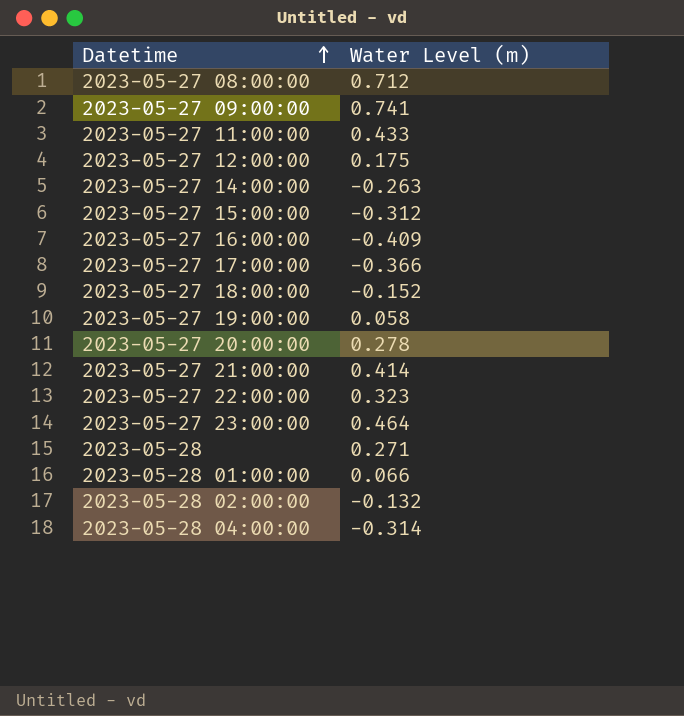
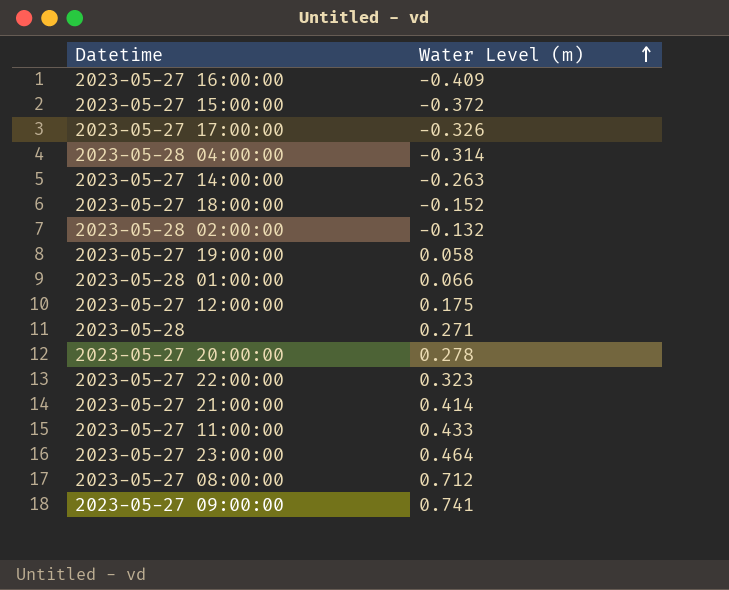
row order: Datetime ascending -> Water Level (m) ascending
2023-05-27 15:00:00 | Water Level (m): -0.312 -> -0.372
2023-05-27 17:00:00 | Water Level (m): -0.366 -> -0.326

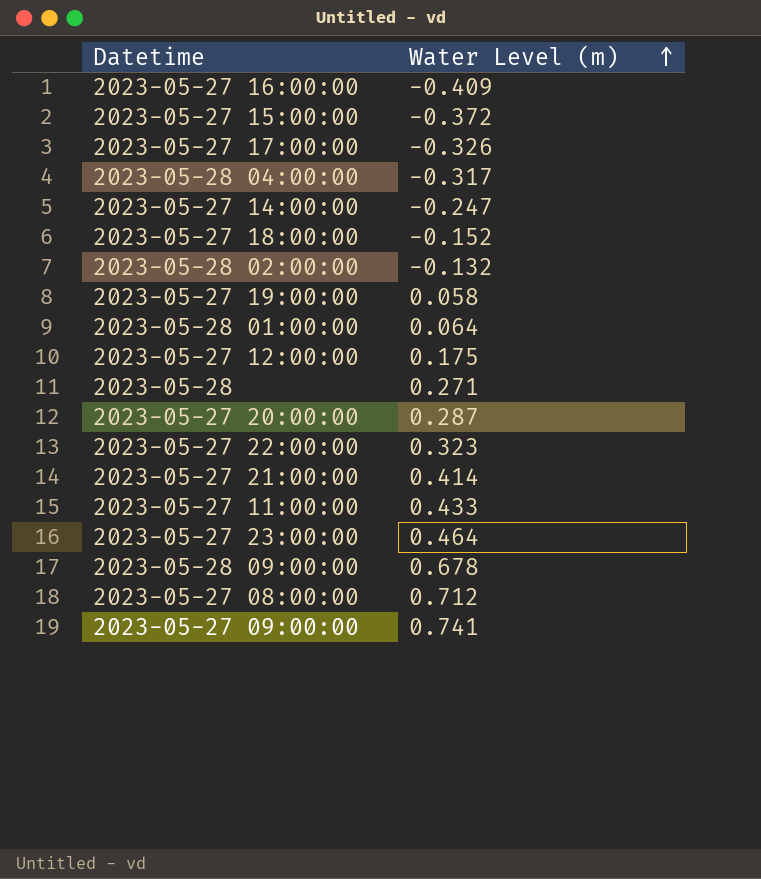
2023-05-28 04:00:00 | Water Level (m): -0.314 -> -0.317
2023-05-27 14:00:00 | Water Level (m): -0.263 -> -0.247
2023-05-28 01:00:00 | Water Level (m): 0.066 -> 0.064
2023-05-27 20:00:00 | Water Level (m): 0.278 -> 0.287
row 2023-05-28 09:00:00: none -> 0.678

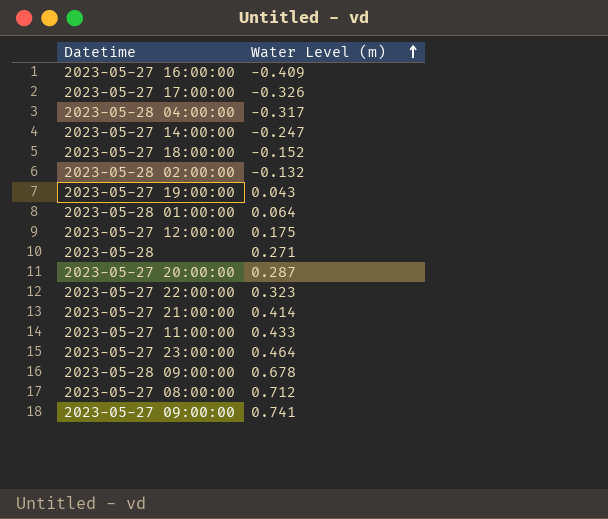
row 2023-05-27 15:00:00: -0.372 -> none
2023-05-27 19:00:00 | Water Level (m): 0.058 -> 0.043

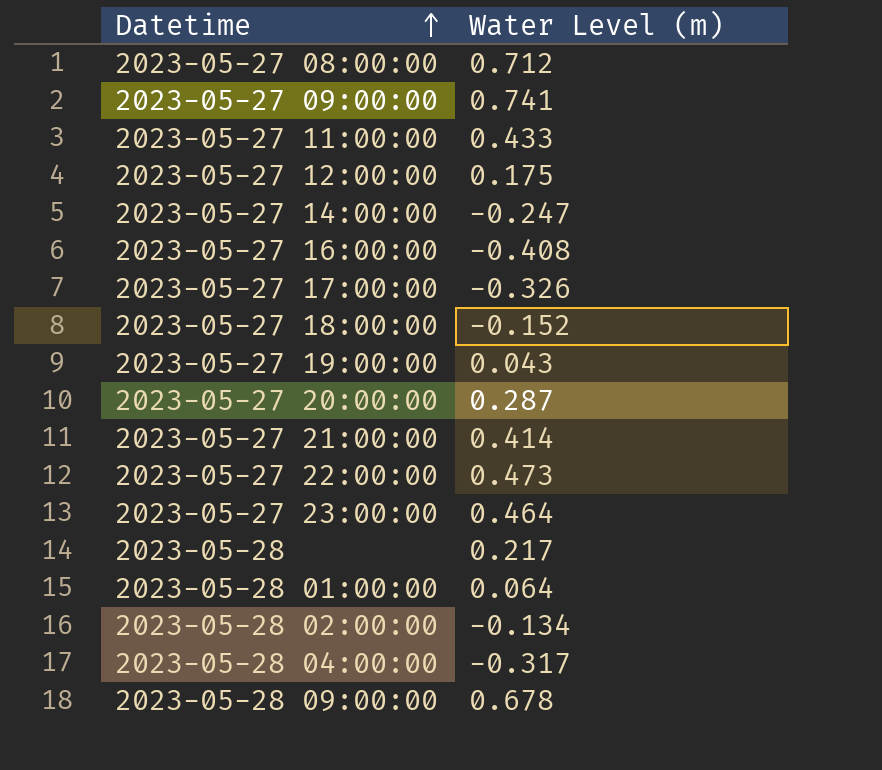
row order: Water Level (m) ascending -> Datetime ascending
2023-05-27 16:00:00 | Water Level (m): -0.409 -> -0.408
2023-05-27 22:00:00 | Water Level (m): 0.323 -> 0.473
2023-05-28 | Water Level (m): 0.271 -> 0.217
2023-05-28 02:00:00 | Water Level (m): -0.132 -> -0.134

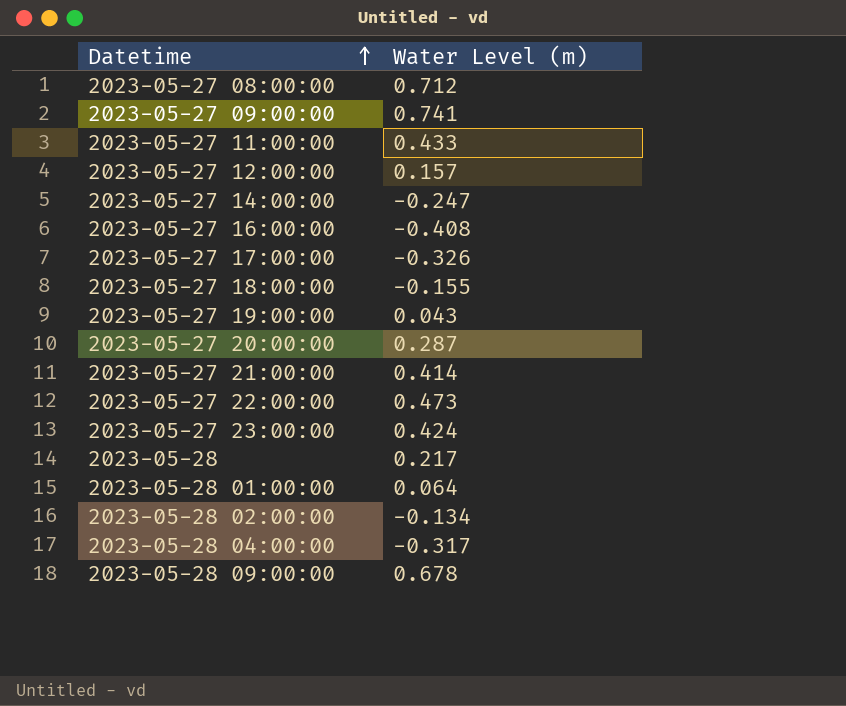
2023-05-27 12:00:00 | Water Level (m): 0.175 -> 0.157
2023-05-27 18:00:00 | Water Level (m): -0.152 -> -0.155
2023-05-27 23:00:00 | Water Level (m): 0.464 -> 0.424

